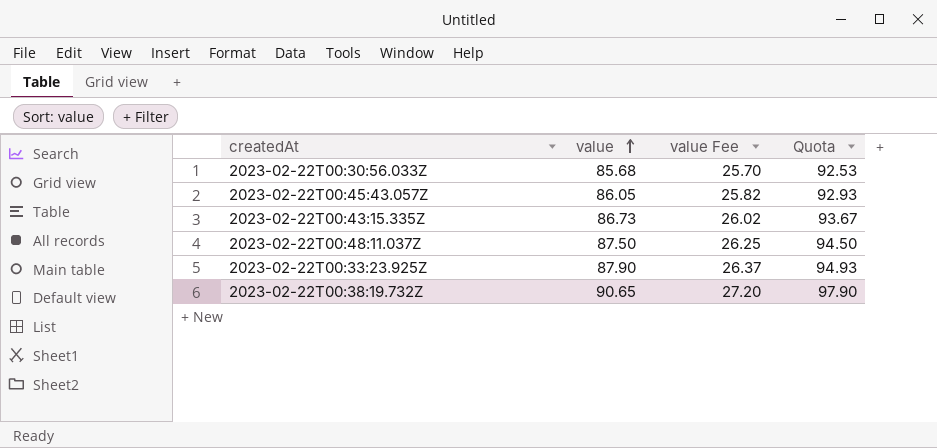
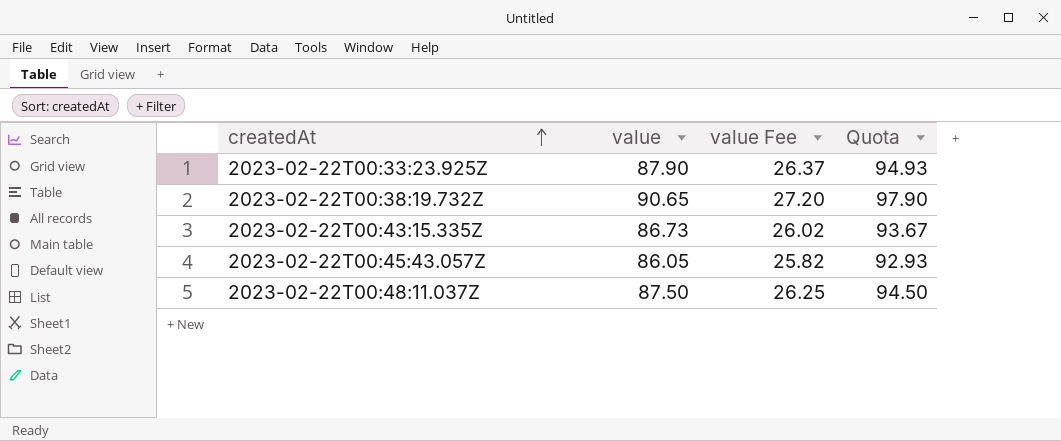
row order: value ascending -> createdAt ascending
row 2023-02-22T00:30:56.033Z: 85.68 | 25.70 | 92.53 -> none

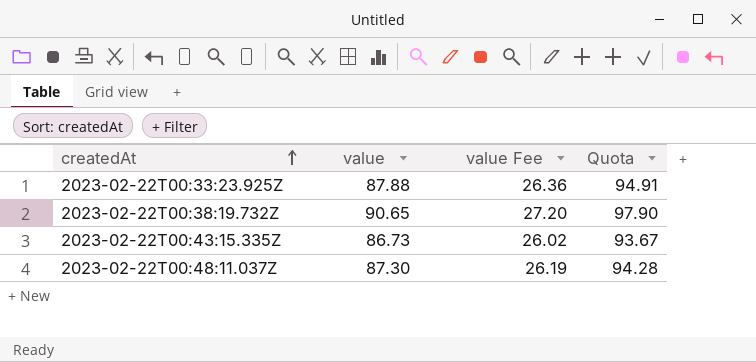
row 2023-02-22T00:45:43.057Z: 86.05 | 25.82 | 92.93 -> none
2023-02-22T00:33:23.925Z | value: 87.90 -> 87.88
2023-02-22T00:33:23.925Z | value Fee: 26.37 -> 26.36
2023-02-22T00:33:23.925Z | Quota: 94.93 -> 94.91
2023-02-22T00:48:11.037Z | value: 87.50 -> 87.30
2023-02-22T00:48:11.037Z | value Fee: 26.25 -> 26.19
2023-02-22T00:48:11.037Z | Quota: 94.50 -> 94.28

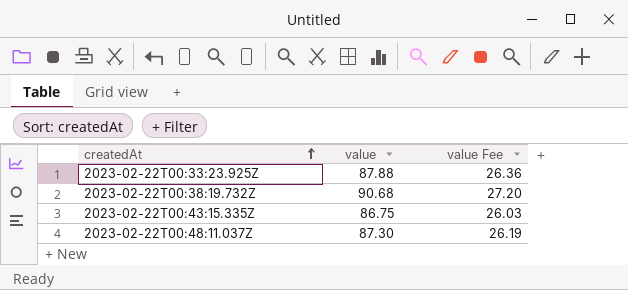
column Quota | formula: [value] * 1.08 -> none
2023-02-22T00:38:19.732Z | value: 90.65 -> 90.68
2023-02-22T00:43:15.335Z | value: 86.73 -> 86.75
2023-02-22T00:43:15.335Z | value Fee: 26.02 -> 26.03

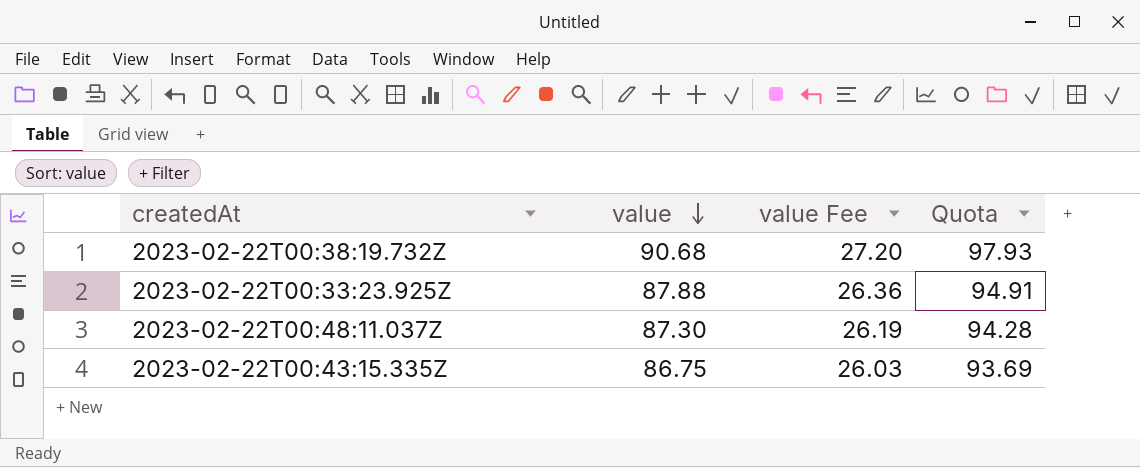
row order: createdAt ascending -> value descending
column Quota | formula: none -> [value] * 1.08

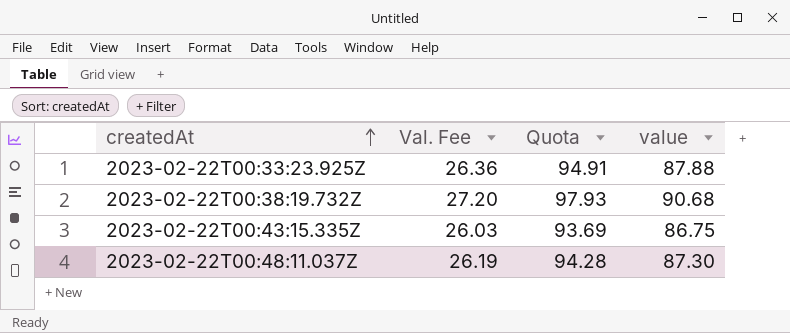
row order: value descending -> createdAt ascending
column name: value Fee -> Val. Fee
column value | position: 2 -> 4

